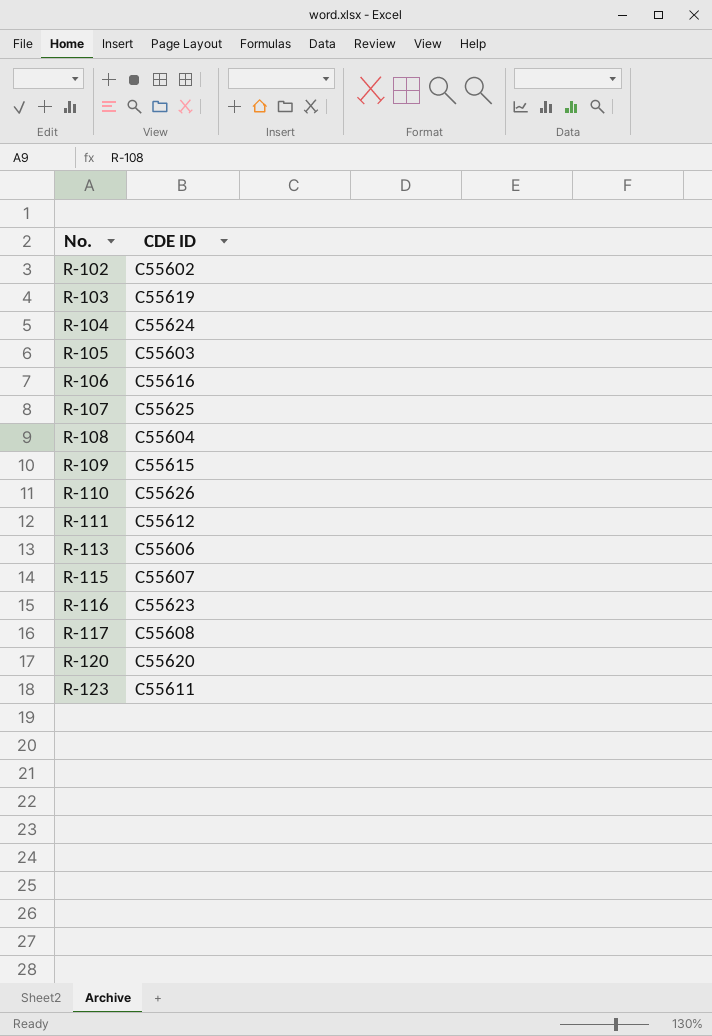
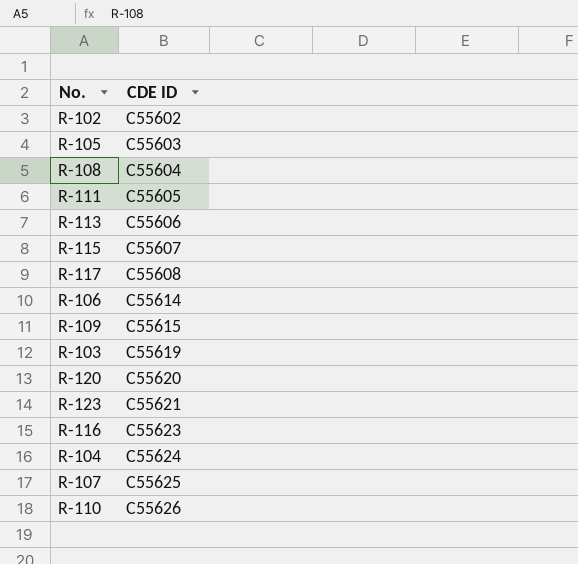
row order: No. ascending -> CDE ID ascending
R-111 | CDE ID: C55612 -> C55605
R-106 | CDE ID: C55616 -> C55614
R-123 | CDE ID: C55611 -> C55621

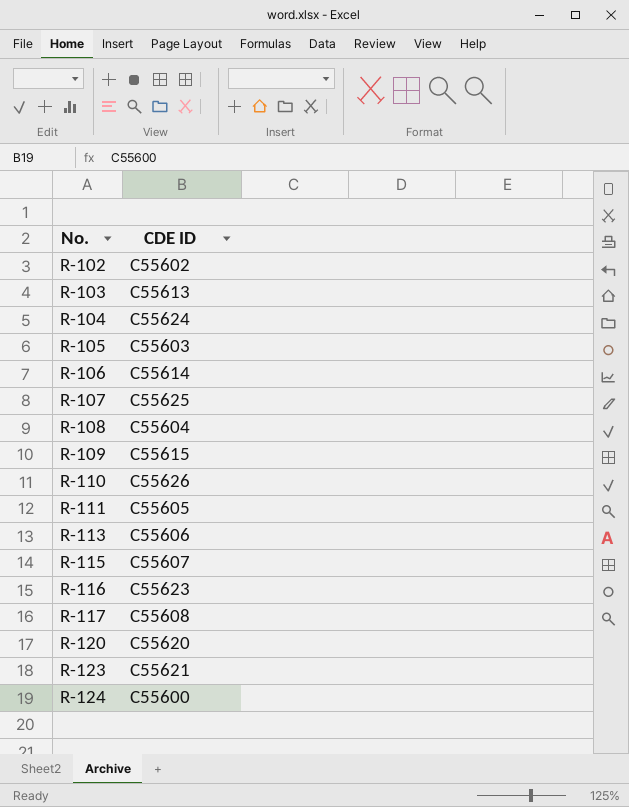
row order: CDE ID ascending -> No. ascending
R-103 | CDE ID: C55619 -> C55613
row R-124: none -> C55600

